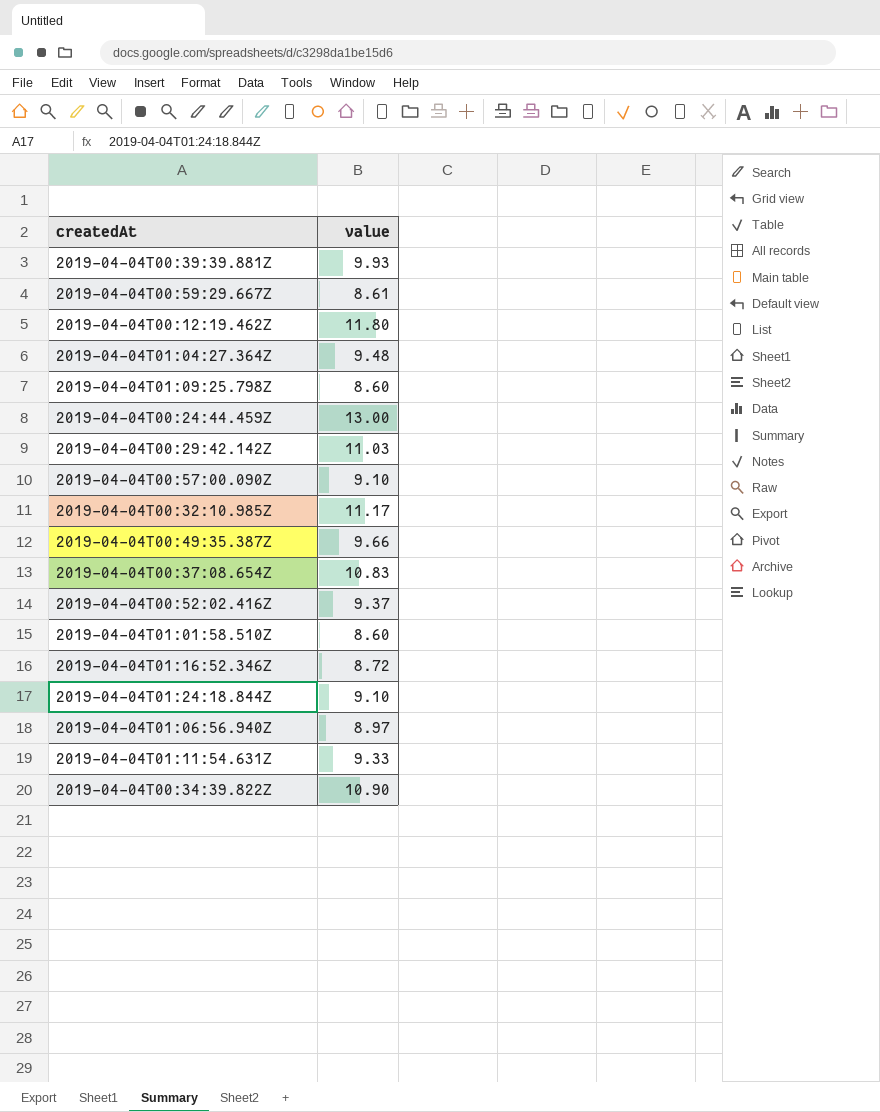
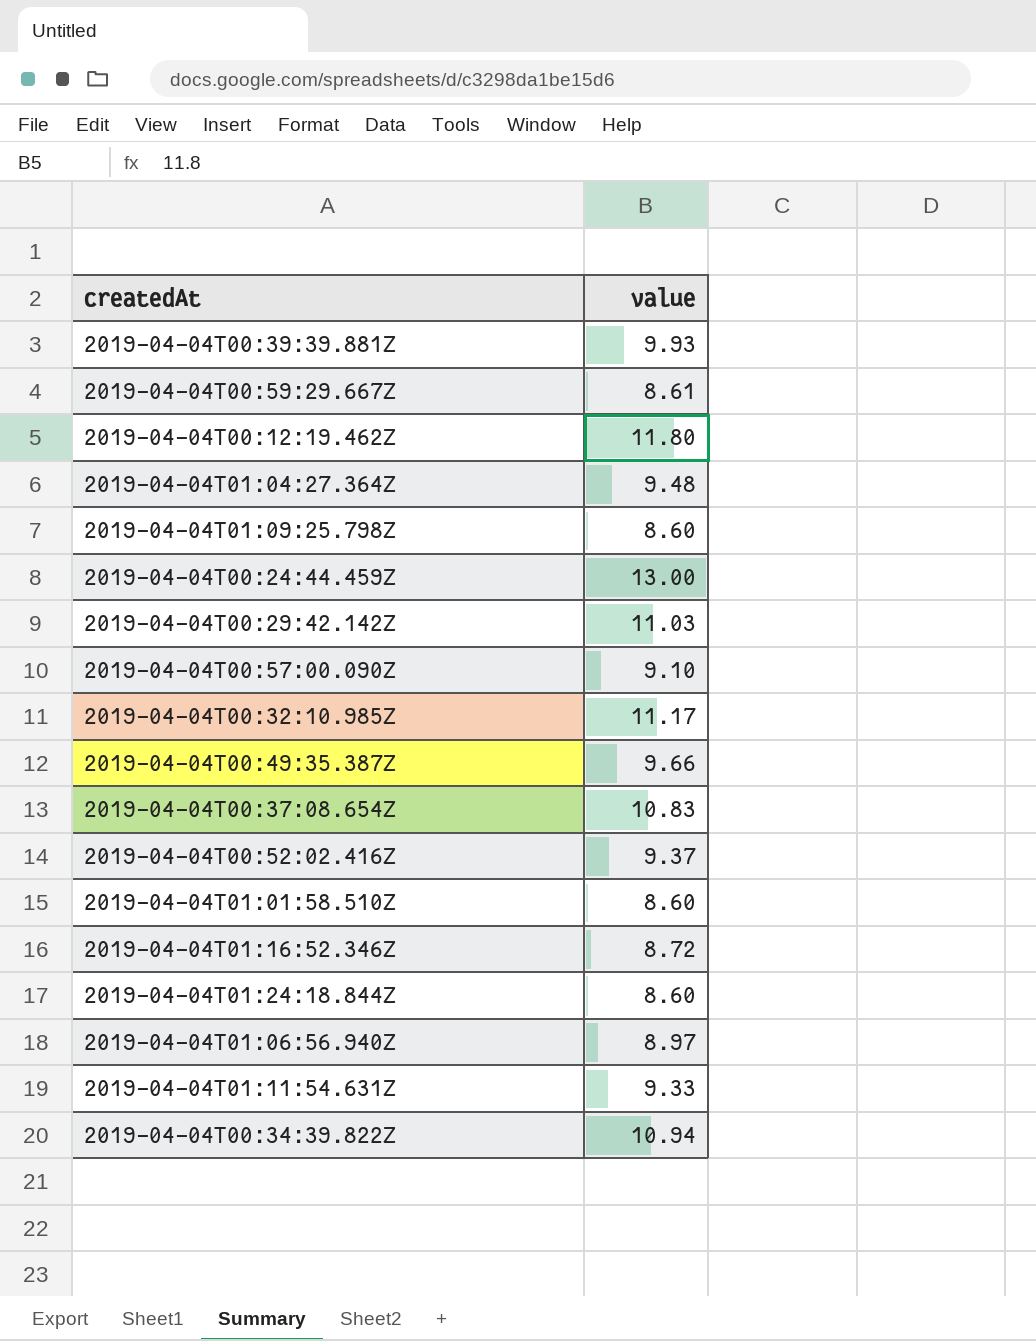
2019-04-04T01:24:18.844Z | value: 9.10 -> 8.60
2019-04-04T00:34:39.822Z | value: 10.90 -> 10.94

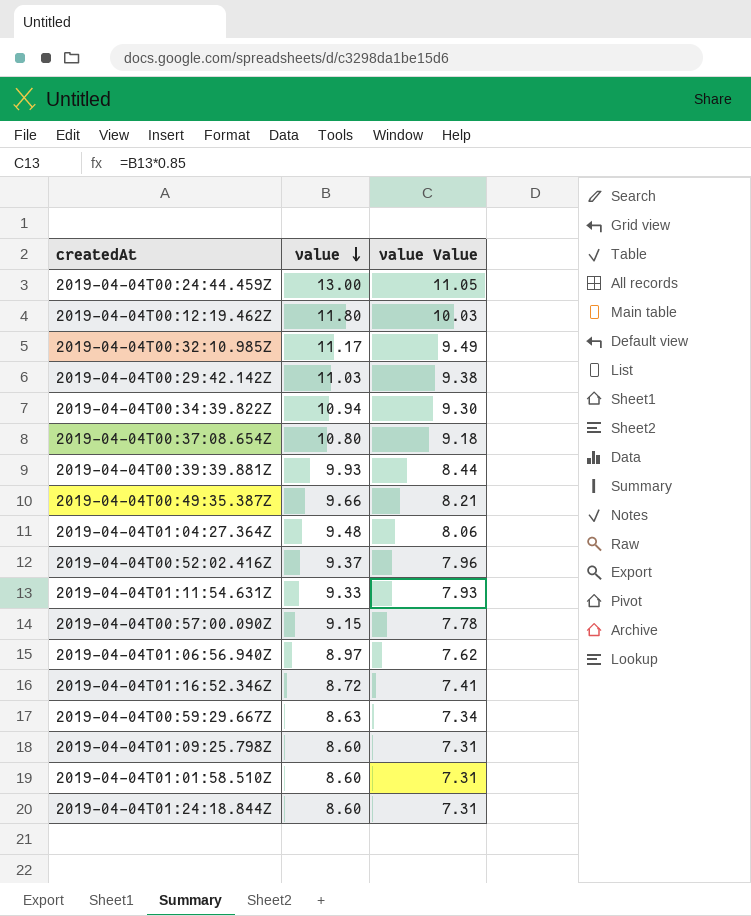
row order: none -> value descending
column value Value | formula: none -> [value] * 0.85
2019-04-04T00:37:08.654Z | value: 10.83 -> 10.80
2019-04-04T00:57:00.090Z | value: 9.10 -> 9.15
2019-04-04T00:59:29.667Z | value: 8.61 -> 8.63

